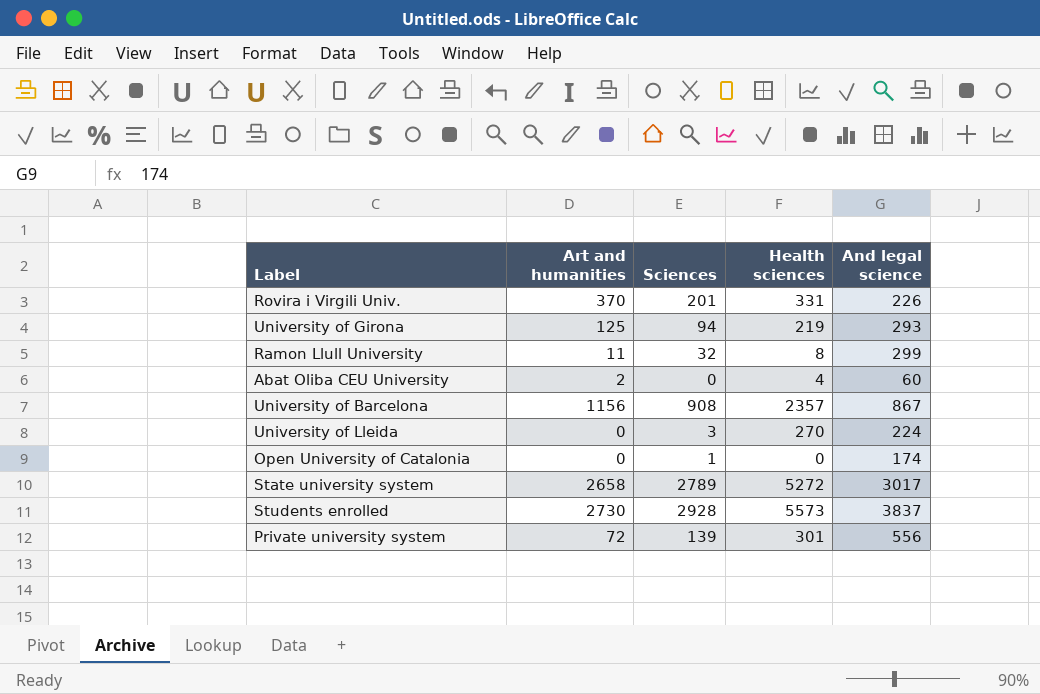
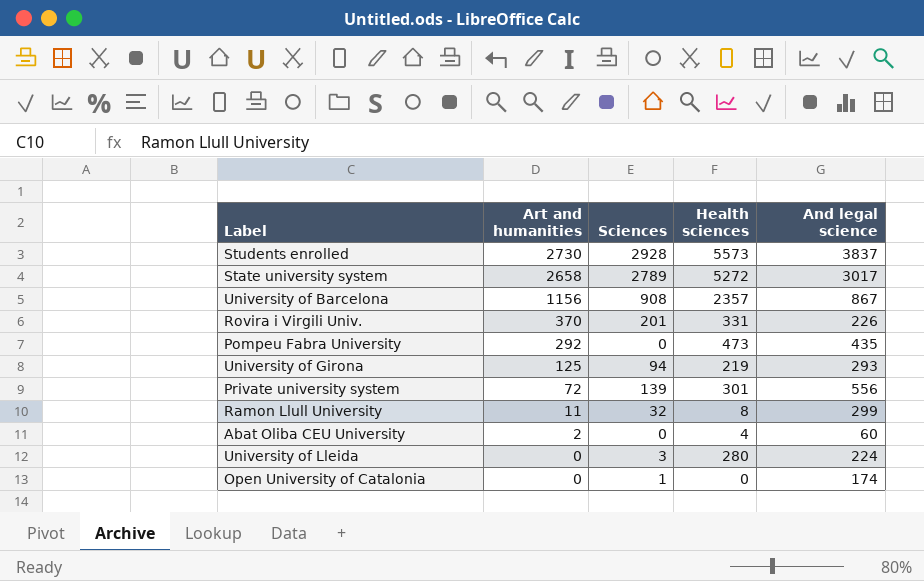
row order: none -> Art and humanities descending
row Pompeu Fabra University: none -> 292 | 0 | 473 | 435
University of Lleida | Health sciences: 270 -> 280

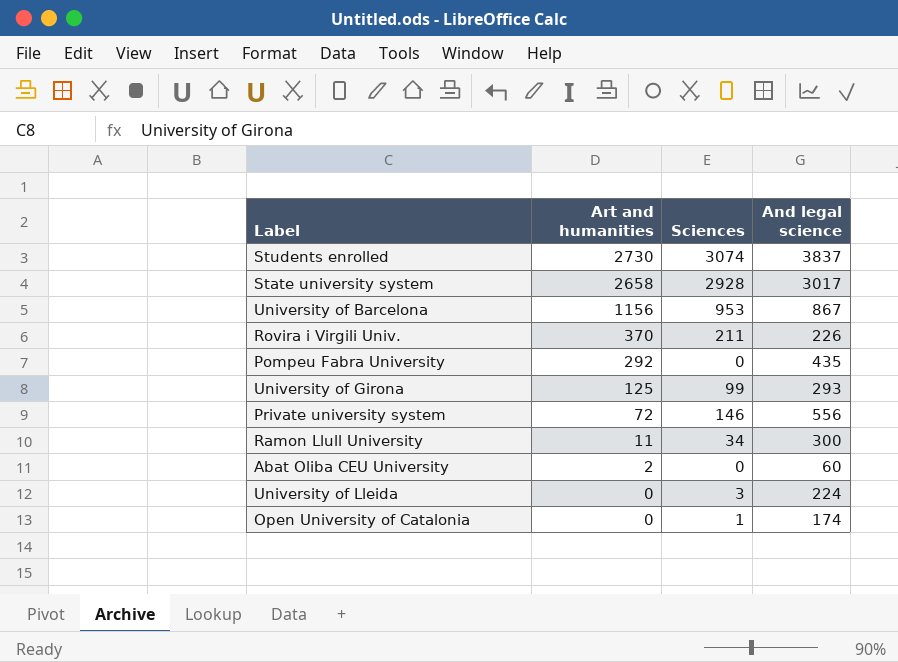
column Health sciences | position: 4 -> none
Students enrolled | Sciences: 2928 -> 3074
State university system | Sciences: 2789 -> 2928
University of Barcelona | Sciences: 908 -> 953
Rovira i Virgili Univ. | Sciences: 201 -> 211
University of Girona | Sciences: 94 -> 99
Private university system | Sciences: 139 -> 146
Ramon Llull University | Sciences: 32 -> 34
Ramon Llull University | And legal science: 299 -> 300

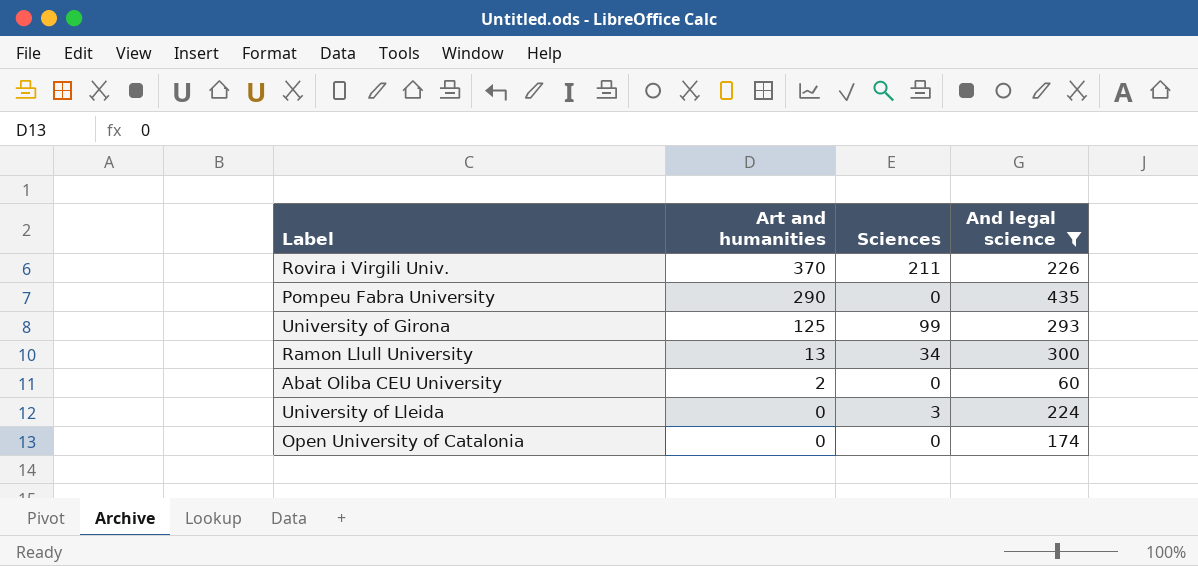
filter: none -> And legal science <= 435
Pompeu Fabra University | Art and humanities: 292 -> 290
Ramon Llull University | Art and humanities: 11 -> 13
Open University of Catalonia | Sciences: 1 -> 0

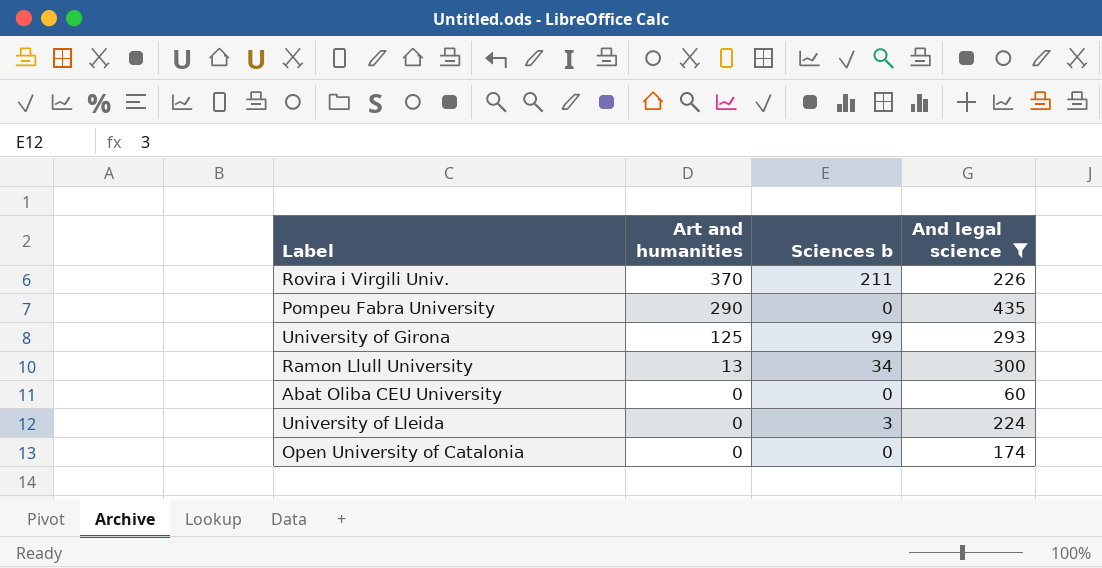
column name: Sciences -> Sciences b
Abat Oliba CEU University | Art and humanities: 2 -> 0

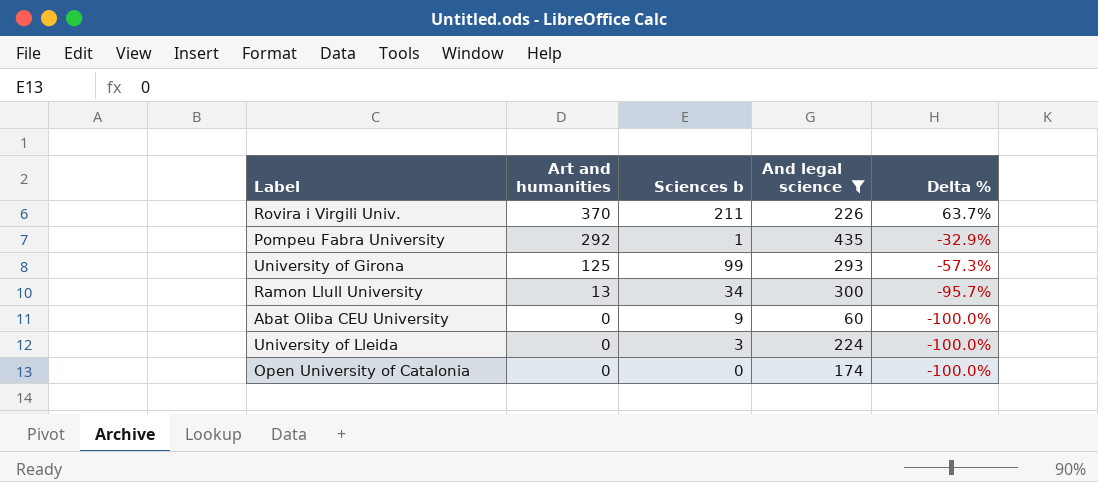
column Delta % | formula: none -> ([Art and humanities] - [And legal science]) / [And legal science]
Pompeu Fabra University | Art and humanities: 290 -> 292
Pompeu Fabra University | Sciences b: 0 -> 1
Abat Oliba CEU University | Sciences b: 0 -> 9

